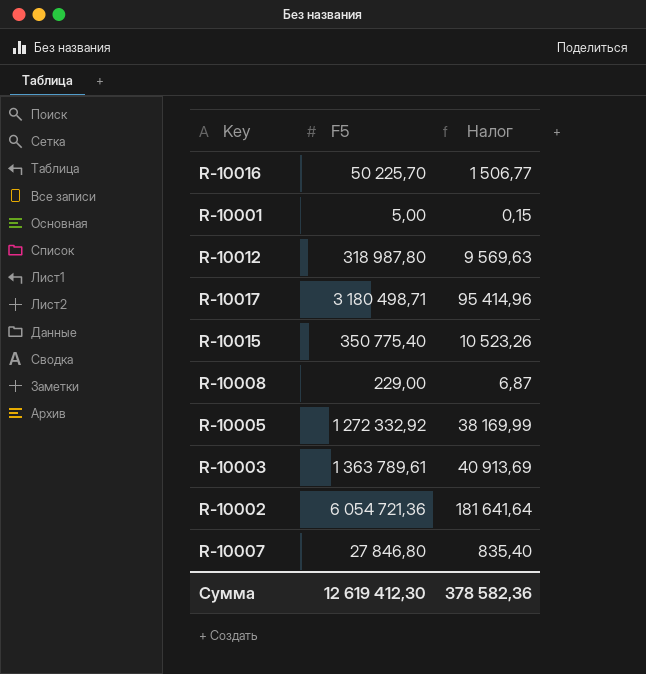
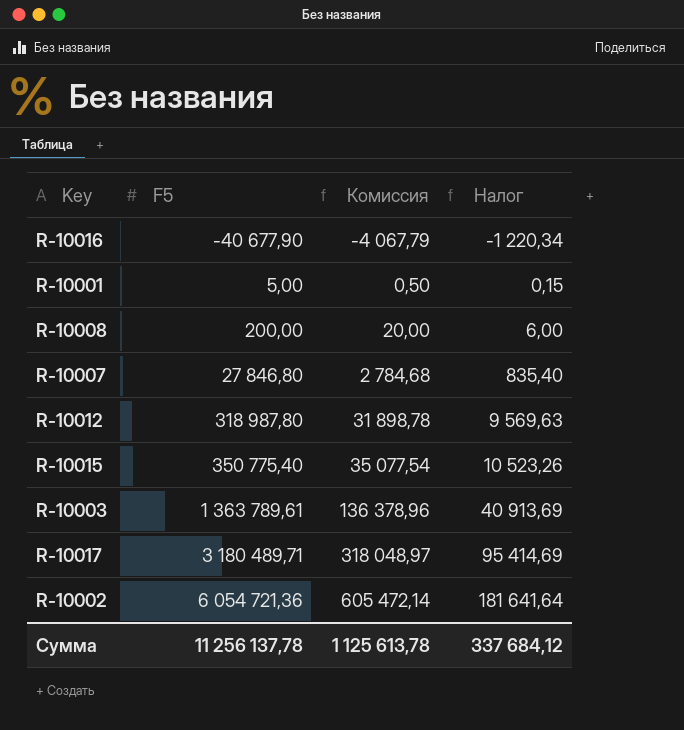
row order: none -> F5 ascending
column Комиссия | formula: none -> [F5] * 0,1
row R-10005: 1 272 332,92 | 38 169,99 -> none
R-10016 | F5: 50 225,70 -> -40 677,90
R-10016 | Налог: 1 506,77 -> -1 220,34
R-10008 | F5: 229,00 -> 200,00
R-10008 | Налог: 6,87 -> 6,00
R-10017 | F5: 3 180 498,71 -> 3 180 489,71
R-10017 | Налог: 95 414,96 -> 95 414,69
Сумма | F5: 12 619 412,30 -> 11 256 137,78
Сумма | Налог: 378 582,36 -> 337 684,12

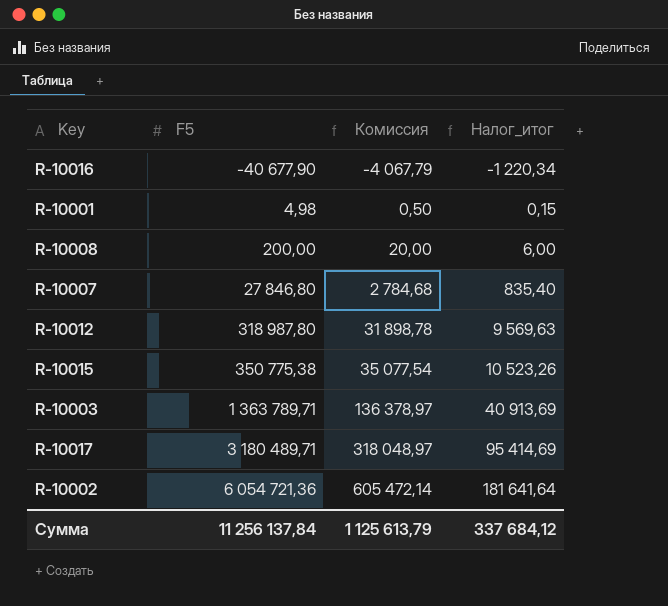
column name: Налог -> Налог_итог
R-10001 | F5: 5,00 -> 4,98
R-10015 | F5: 350 775,40 -> 350 775,38
R-10003 | F5: 1 363 789,61 -> 1 363 789,71
R-10003 | Комиссия: 136 378,96 -> 136 378,97
Сумма | F5: 11 256 137,78 -> 11 256 137,84
Сумма | Комиссия: 1 125 613,78 -> 1 125 613,79

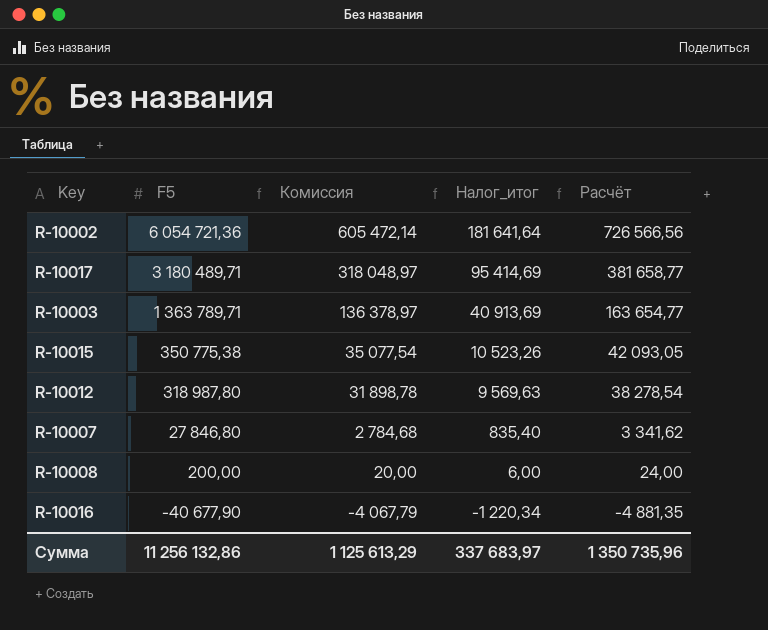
row order: F5 ascending -> F5 descending
column Расчёт | formula: none -> [F5] * 0,12
row R-10001: 4,98 | 0,50 | 0,15 -> none
Сумма | F5: 11 256 137,84 -> 11 256 132,86
Сумма | Комиссия: 1 125 613,79 -> 1 125 613,29
Сумма | Налог_итог: 337 684,12 -> 337 683,97

